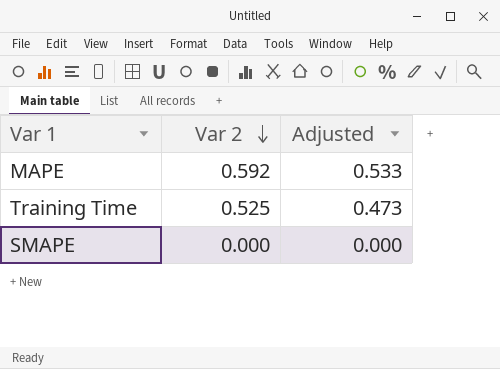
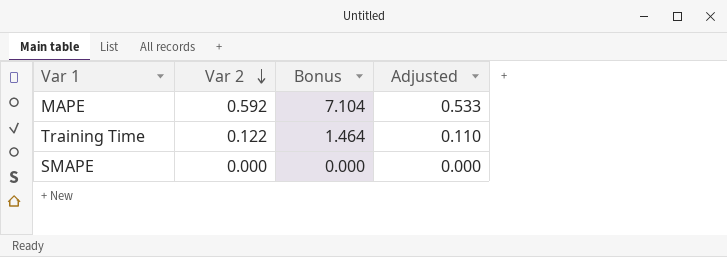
column Bonus | formula: none -> [Var 2] * 12
Training Time | Var 2: 0.525 -> 0.122
Training Time | Adjusted: 0.473 -> 0.110

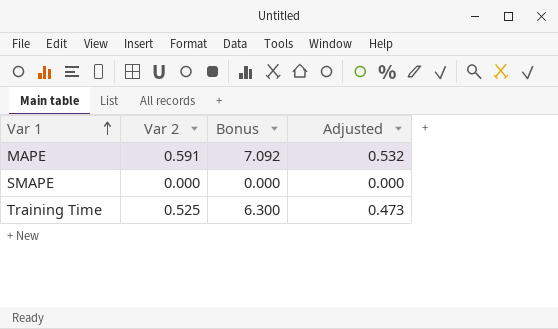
row order: Var 2 descending -> Var 1 ascending
MAPE | Var 2: 0.592 -> 0.591
MAPE | Bonus: 7.104 -> 7.092
MAPE | Adjusted: 0.533 -> 0.532
Training Time | Var 2: 0.122 -> 0.525
Training Time | Bonus: 1.464 -> 6.300
Training Time | Adjusted: 0.110 -> 0.473

